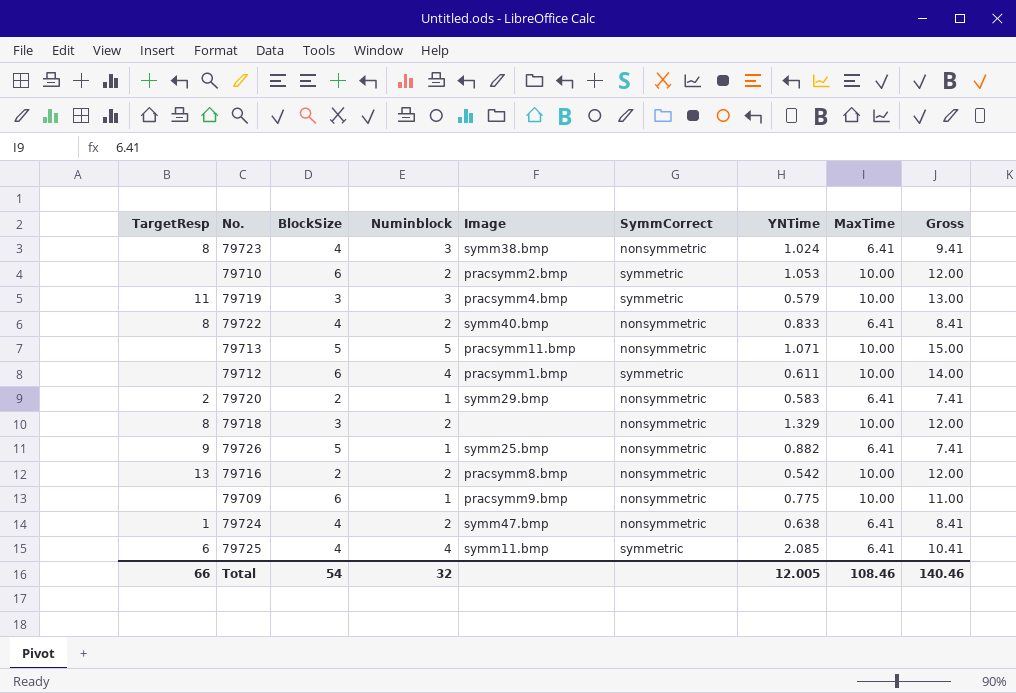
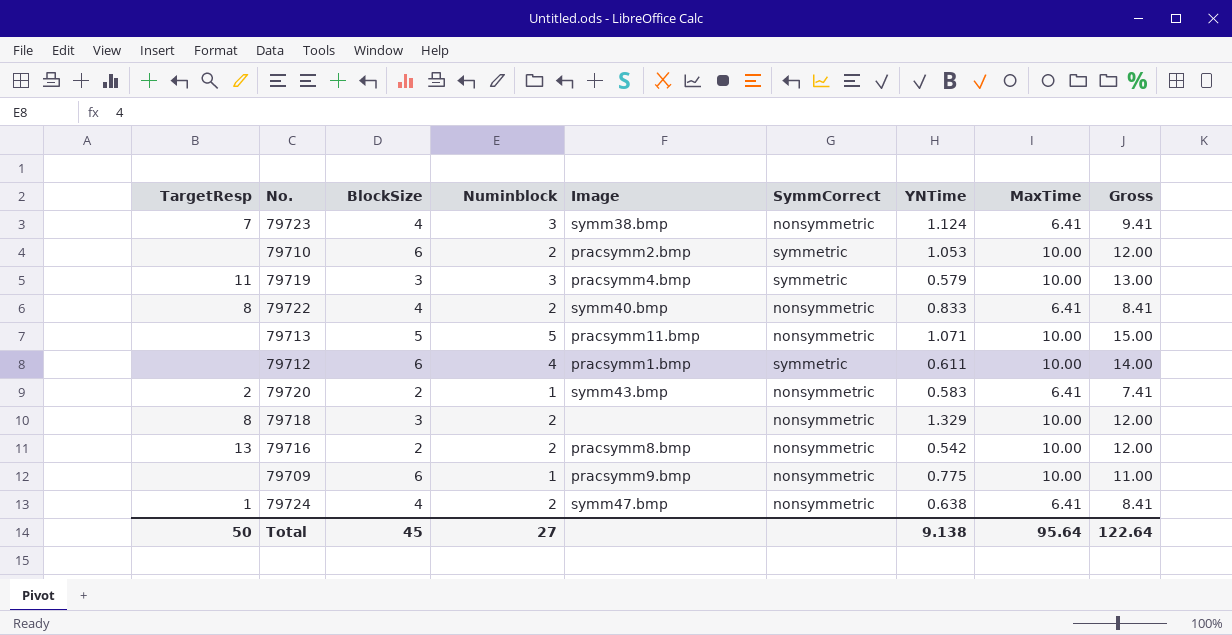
row 79726: 9 | 5 | 1 | symm25.bmp | nonsymmetric | 0.882 | 6.41 | 7.41 -> none
row 79725: 6 | 4 | 4 | symm11.bmp | symmetric | 2.085 | 6.41 | 10.41 -> none
79723 | TargetResp: 8 -> 7
79723 | YNTime: 1.024 -> 1.124
79720 | Image: symm29.bmp -> symm43.bmp
Total | TargetResp: 66 -> 50
Total | BlockSize: 54 -> 45
Total | Numinblock: 32 -> 27
Total | YNTime: 12.005 -> 9.138
Total | MaxTime: 108.46 -> 95.64
Total | Gross: 140.46 -> 122.64

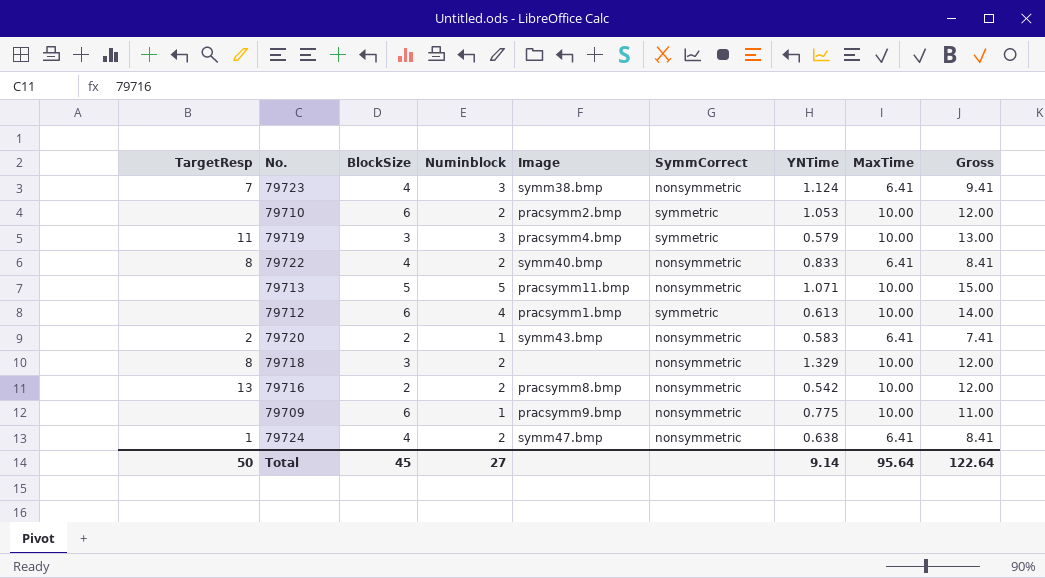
79712 | YNTime: 0.611 -> 0.613
Total | YNTime: 9.138 -> 9.14

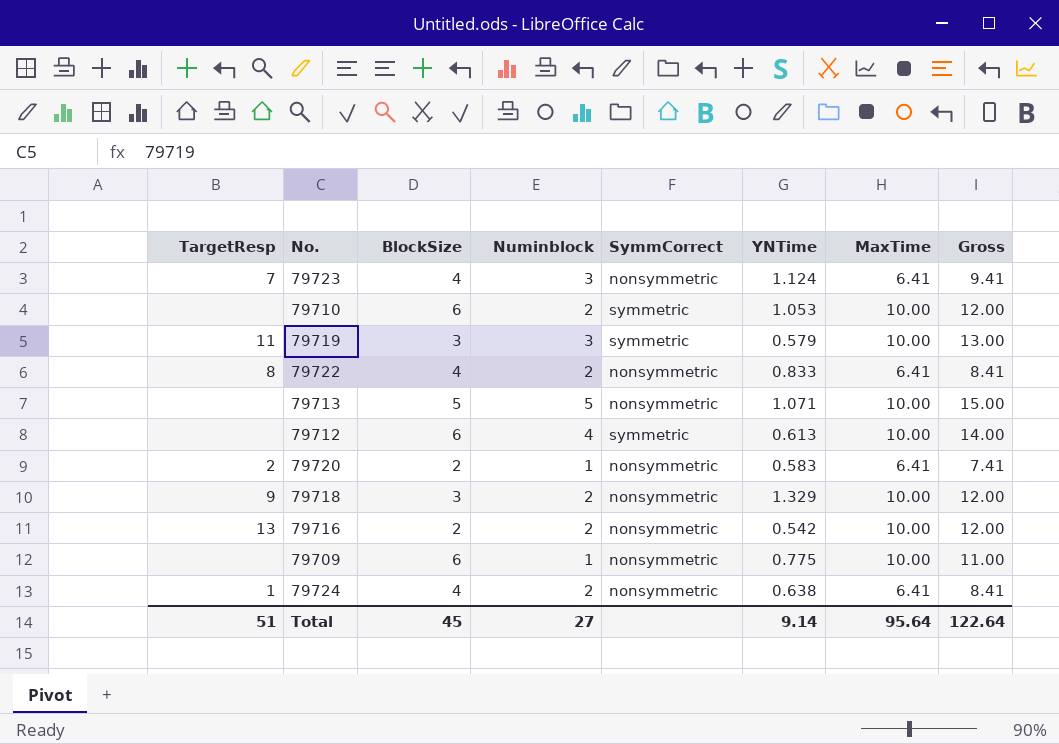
column Image | position: 5 -> none
79718 | TargetResp: 8 -> 9
Total | TargetResp: 50 -> 51

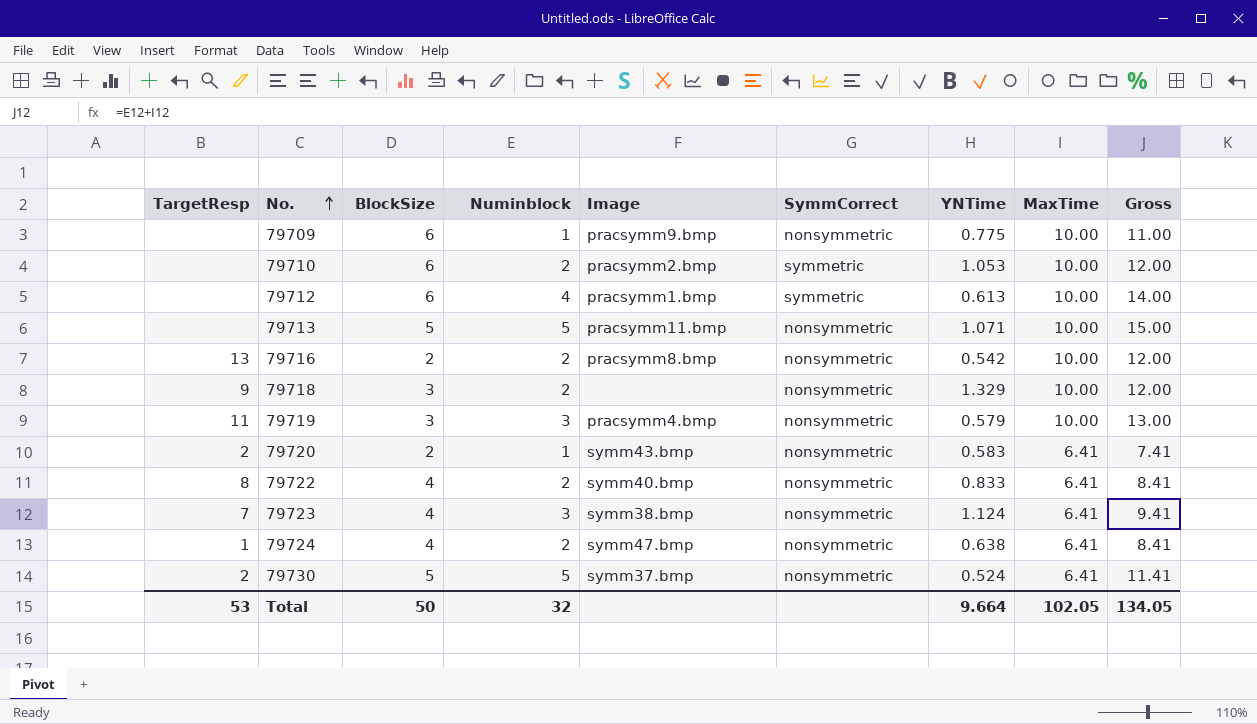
row order: none -> No. ascending
column Image | position: none -> 5
79719 | SymmCorrect: symmetric -> nonsymmetric
row 79730: none -> 2 | 5 | 5 | symm37.bmp | nonsymmetric | 0.524 | 6.41 | 11.41
Total | TargetResp: 51 -> 53
Total | BlockSize: 45 -> 50
Total | Numinblock: 27 -> 32
Total | YNTime: 9.14 -> 9.664
Total | MaxTime: 95.64 -> 102.05
Total | Gross: 122.64 -> 134.05

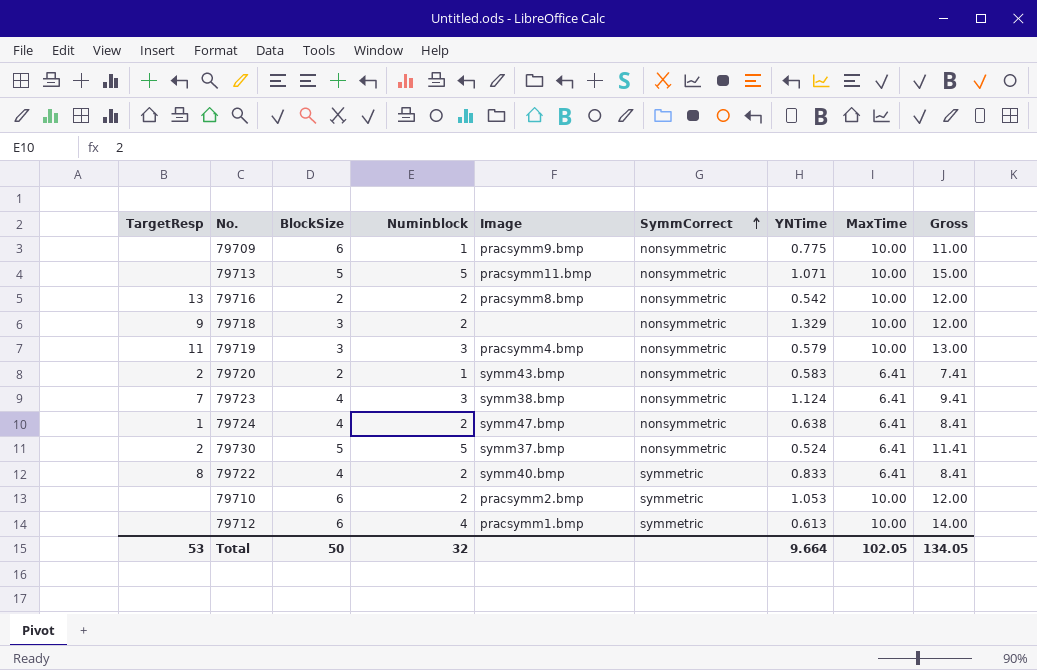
row order: No. ascending -> SymmCorrect ascending
79722 | SymmCorrect: nonsymmetric -> symmetric

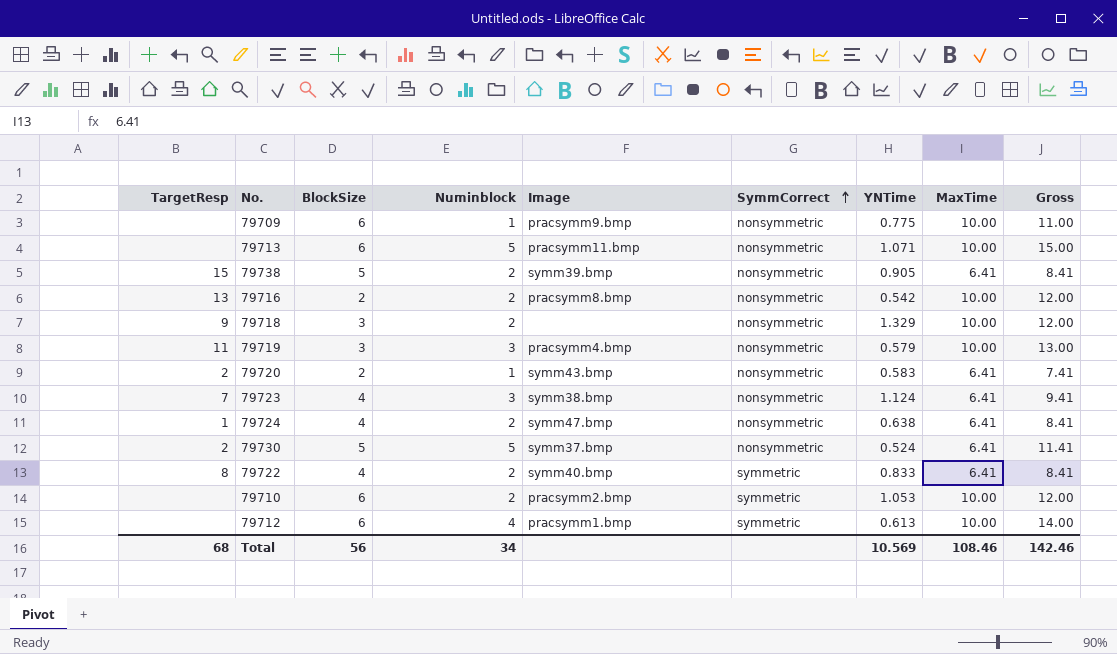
79713 | BlockSize: 5 -> 6
row 79738: none -> 15 | 5 | 2 | symm39.bmp | nonsymmetric | 0.905 | 6.41 | 8.41
Total | TargetResp: 53 -> 68
Total | BlockSize: 50 -> 56
Total | Numinblock: 32 -> 34
Total | YNTime: 9.664 -> 10.569
Total | MaxTime: 102.05 -> 108.46
Total | Gross: 134.05 -> 142.46

